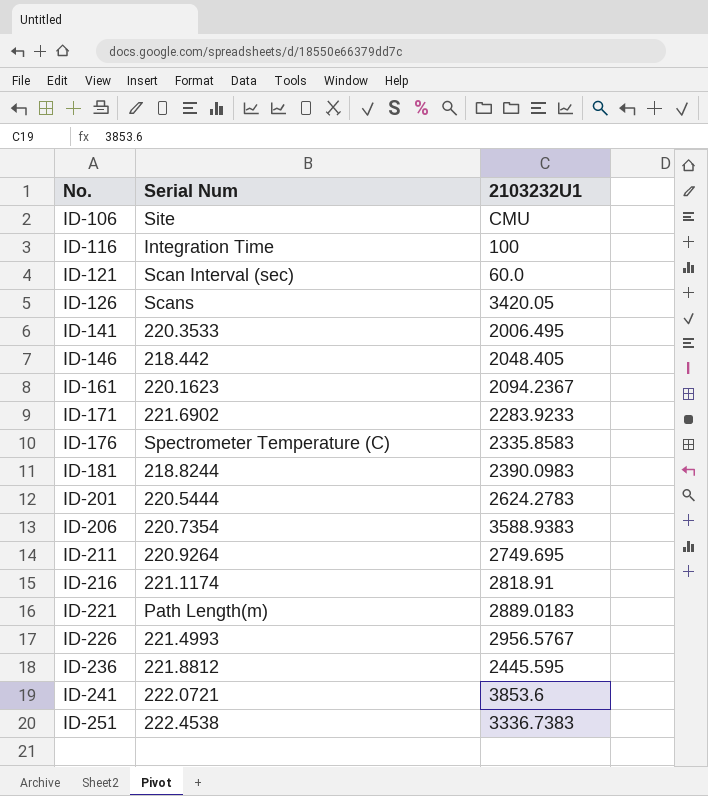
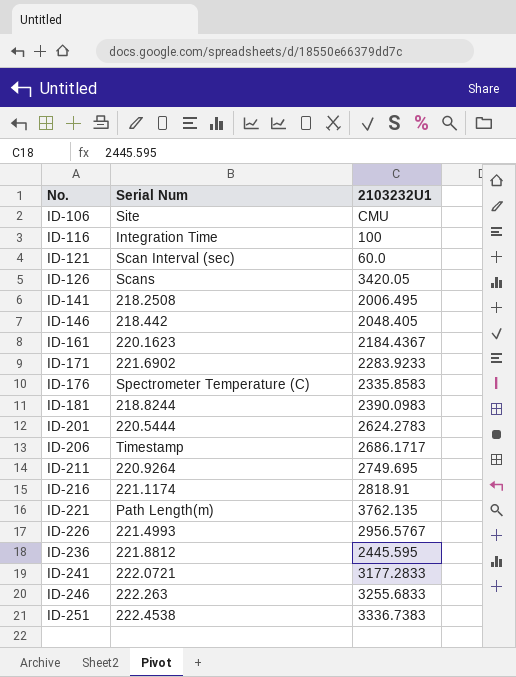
ID-141 | Serial Num: 220.3533 -> 218.2508
ID-161 | 2103232U1: 2094.2367 -> 2184.4367
ID-206 | Serial Num: 220.7354 -> Timestamp
ID-206 | 2103232U1: 3588.9383 -> 2686.1717
ID-221 | 2103232U1: 2889.0183 -> 3762.135
ID-241 | 2103232U1: 3853.6 -> 3177.2833
row ID-246: none -> 222.263 | 3255.6833

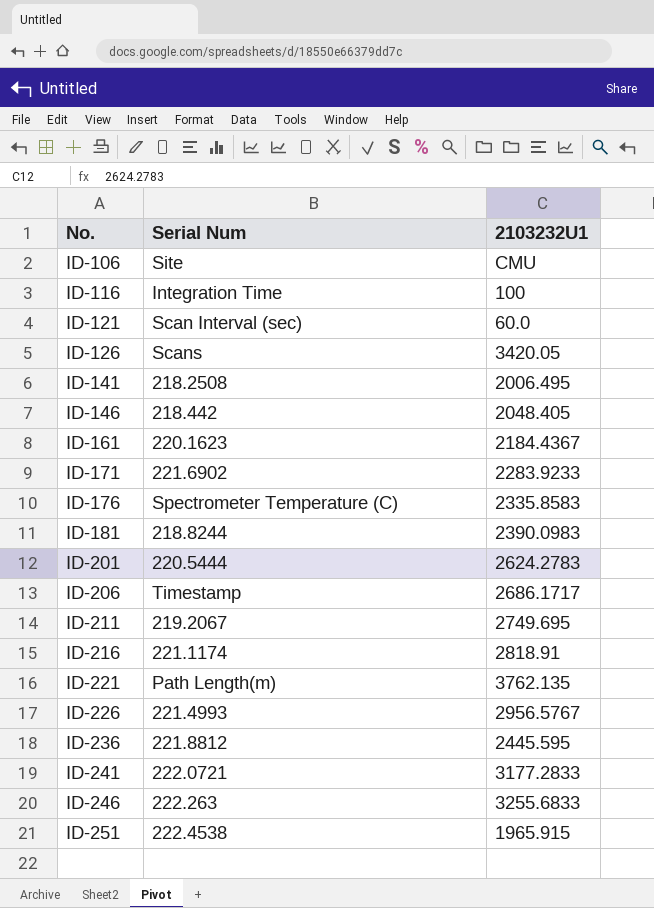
ID-211 | Serial Num: 220.9264 -> 219.2067
ID-251 | 2103232U1: 3336.7383 -> 1965.915

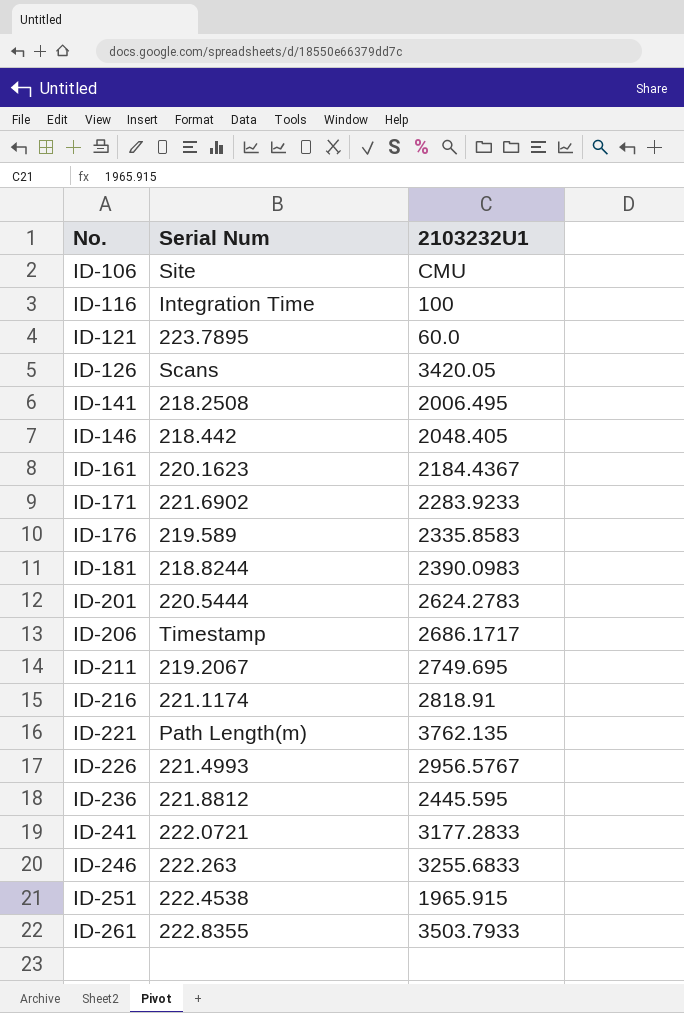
ID-121 | Serial Num: Scan Interval (sec) -> 223.7895
ID-176 | Serial Num: Spectrometer Temperature (C) -> 219.589
row ID-261: none -> 222.8355 | 3503.7933

